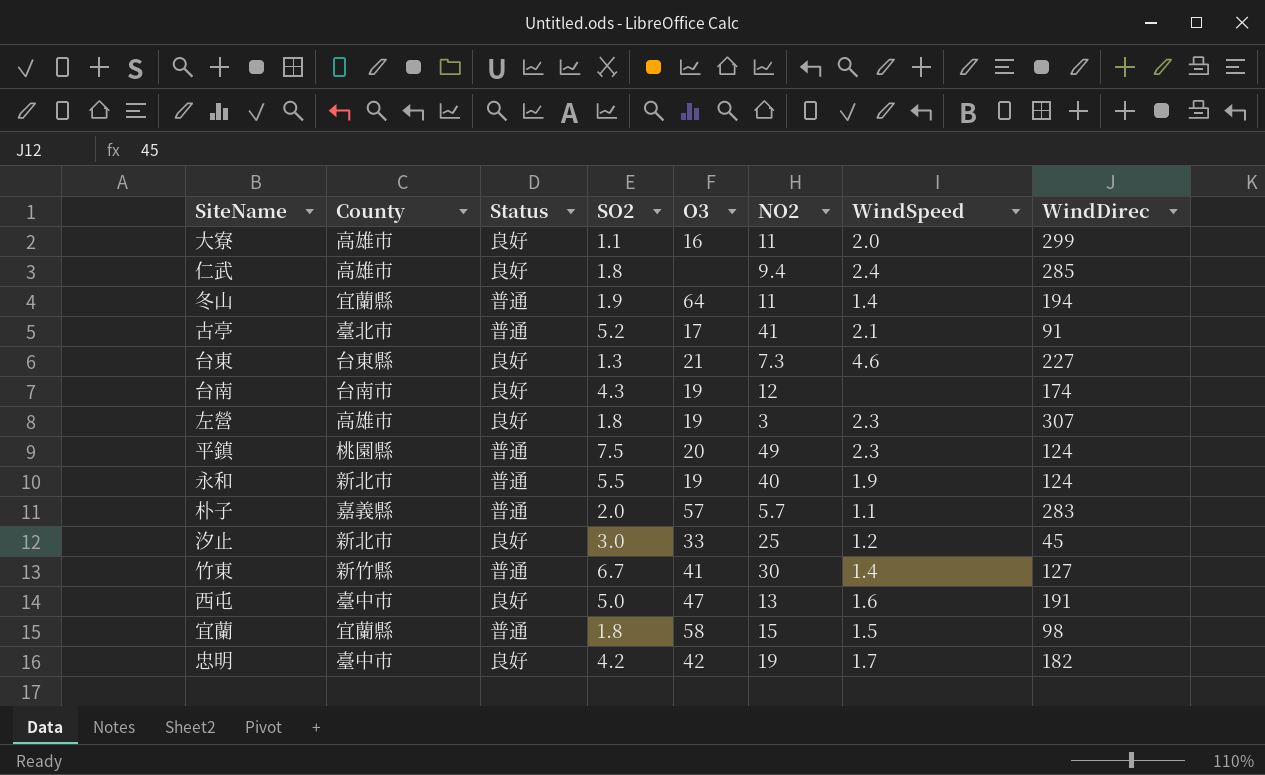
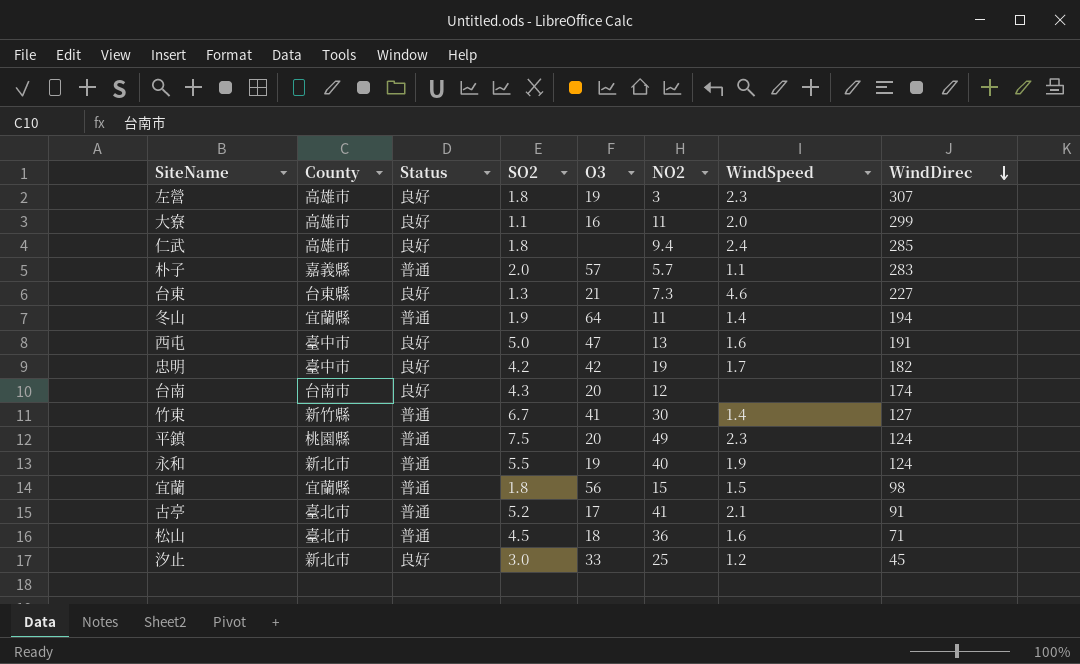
row order: none -> WindDirec descending
台南 | O3: 19 -> 20
宜蘭 | O3: 58 -> 56
row 松山: none -> 臺北市 | 普通 | 4.5 | 18 | 36 | 1.6 | 71

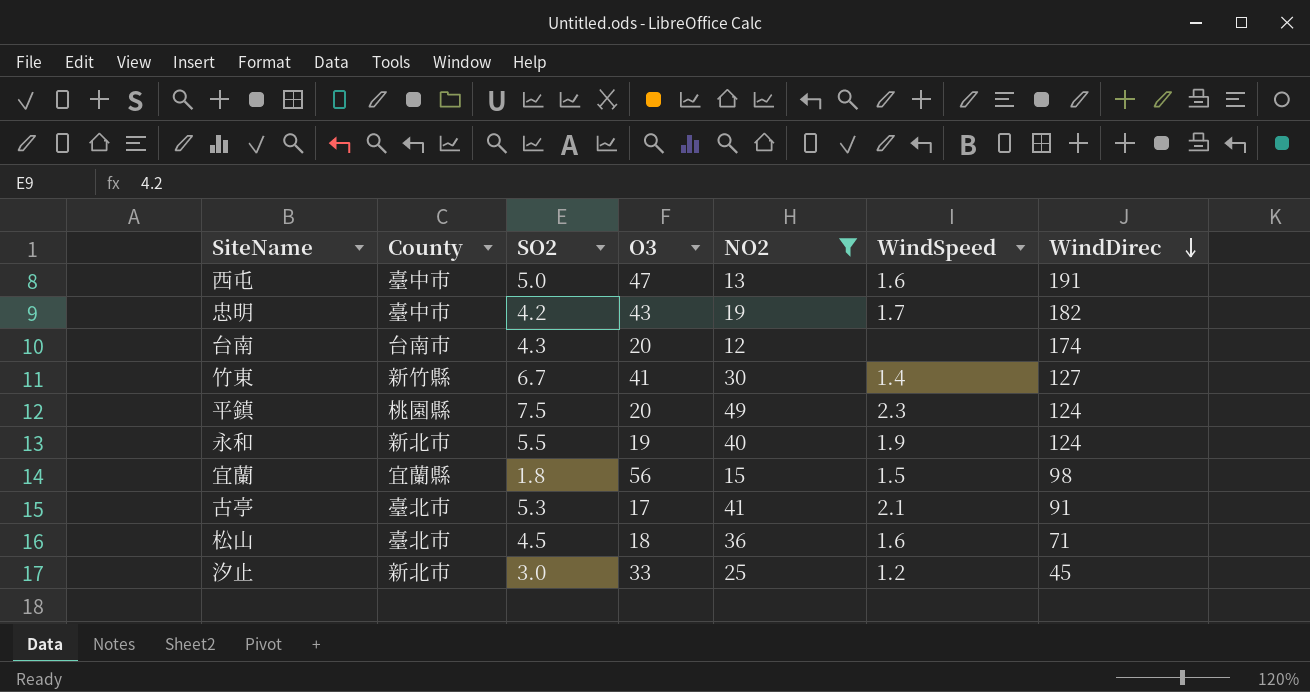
filter: none -> NO2 >= 12
column Status | position: 3 -> none
忠明 | O3: 42 -> 43
古亭 | SO2: 5.2 -> 5.3

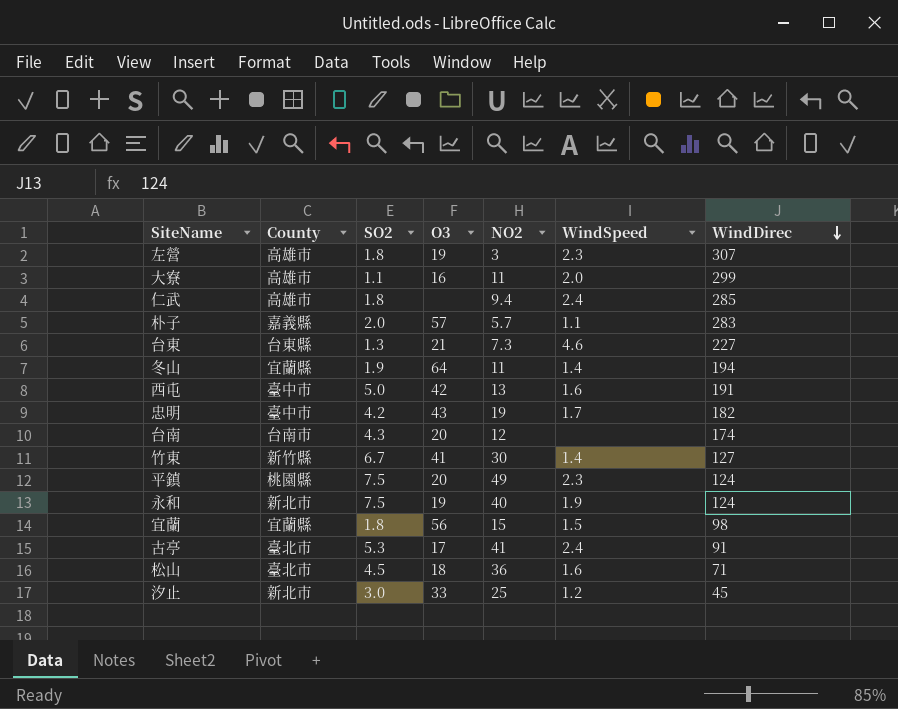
filter: NO2 >= 12 -> none
西屯 | O3: 47 -> 42
永和 | SO2: 5.5 -> 7.5
古亭 | WindSpeed: 2.1 -> 2.4

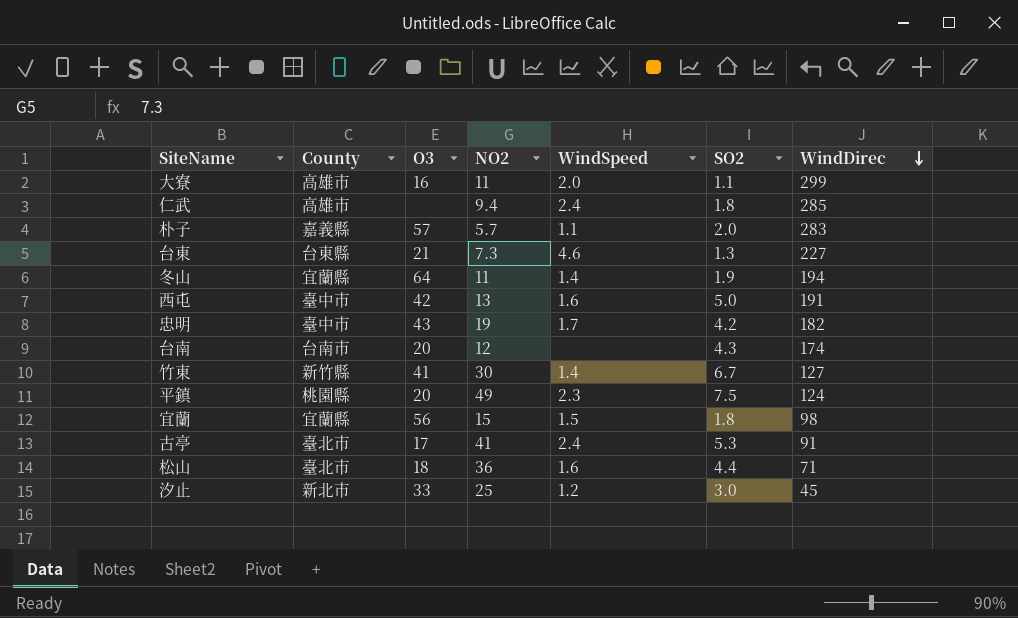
column SO2 | position: 3 -> 6
row 左營: 高雄市 | 1.8 | 19 | 3 | 2.3 | 307 -> none
row 永和: 新北市 | 7.5 | 19 | 40 | 1.9 | 124 -> none
松山 | SO2: 4.5 -> 4.4

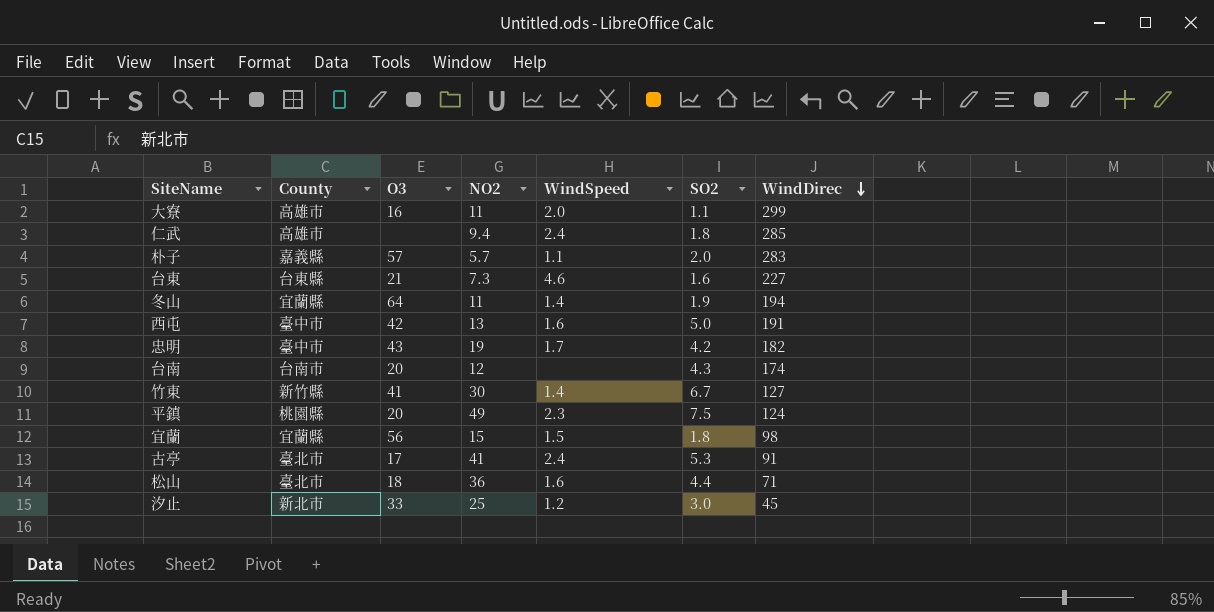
台東 | SO2: 1.3 -> 1.6

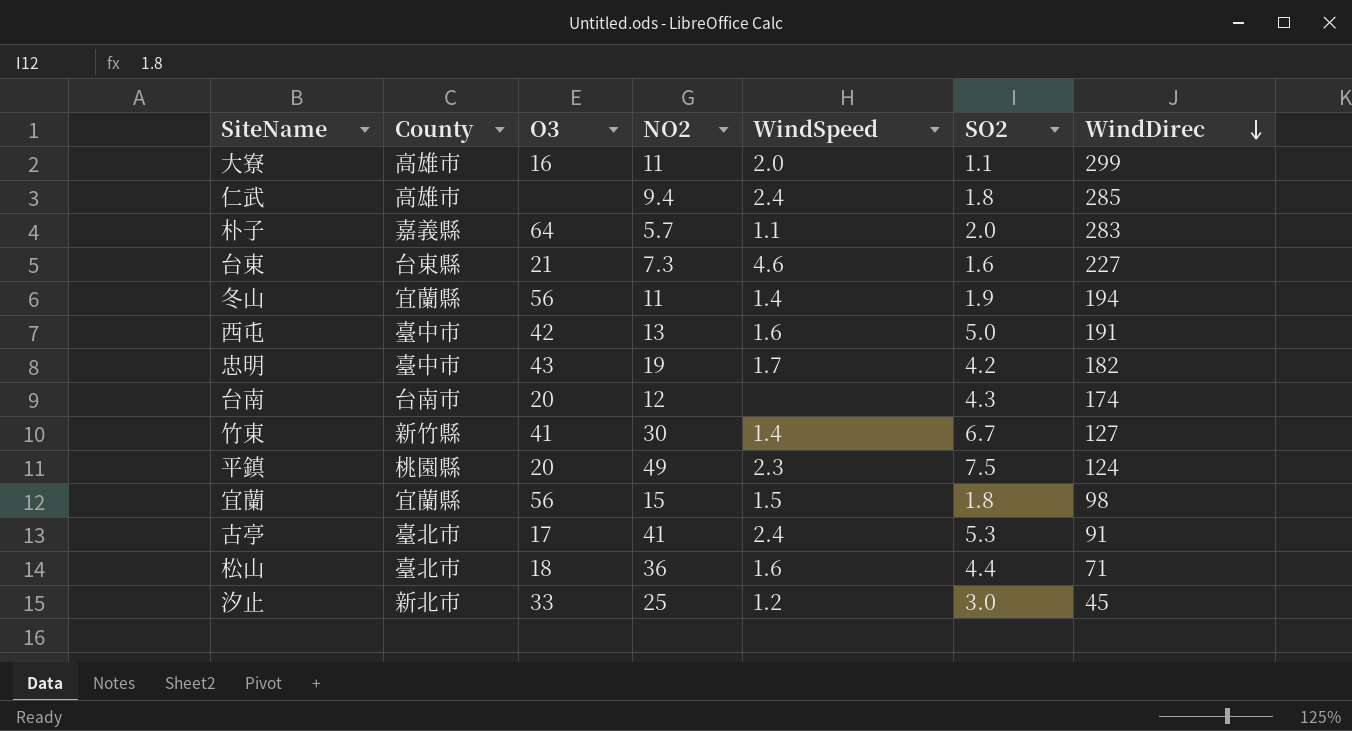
朴子 | O3: 57 -> 64
冬山 | O3: 64 -> 56

